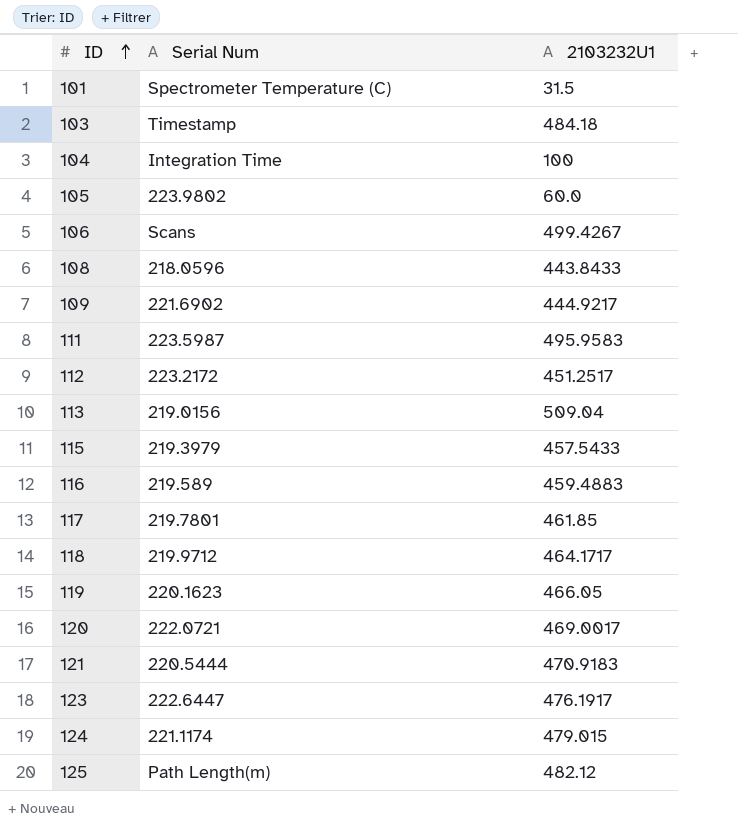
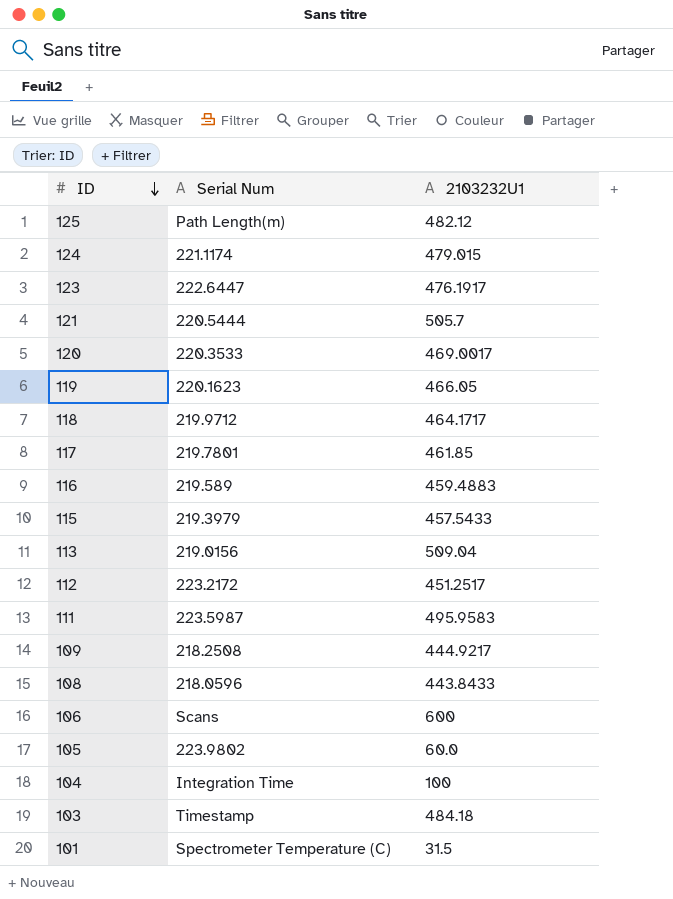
row order: ID ascending -> ID descending
121 | 2103232U1: 470.9183 -> 505.7
120 | Serial Num: 222.0721 -> 220.3533
109 | Serial Num: 221.6902 -> 218.2508
106 | 2103232U1: 499.4267 -> 600

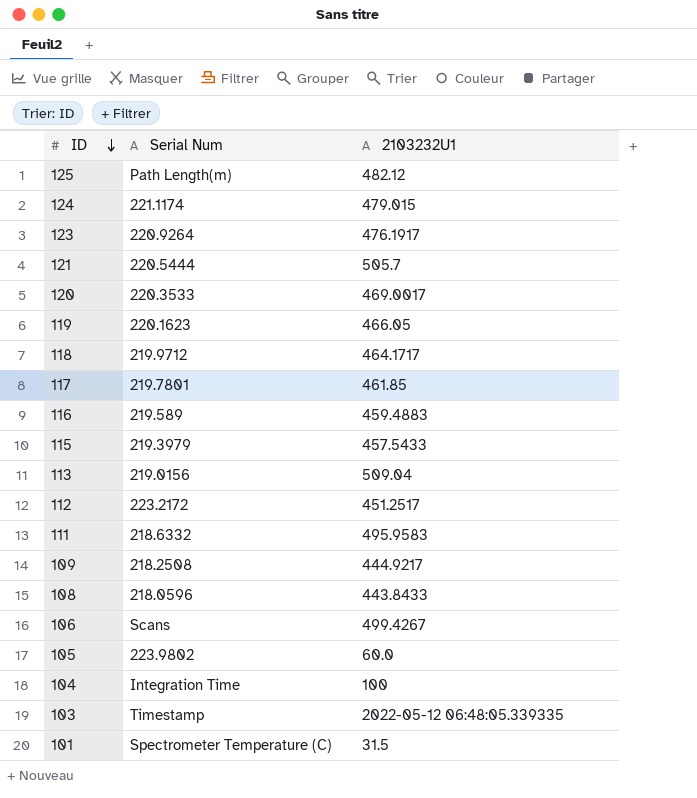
123 | Serial Num: 222.6447 -> 220.9264
111 | Serial Num: 223.5987 -> 218.6332
106 | 2103232U1: 600 -> 499.4267
103 | 2103232U1: 484.18 -> 2022-05-12 06:48:05.339335

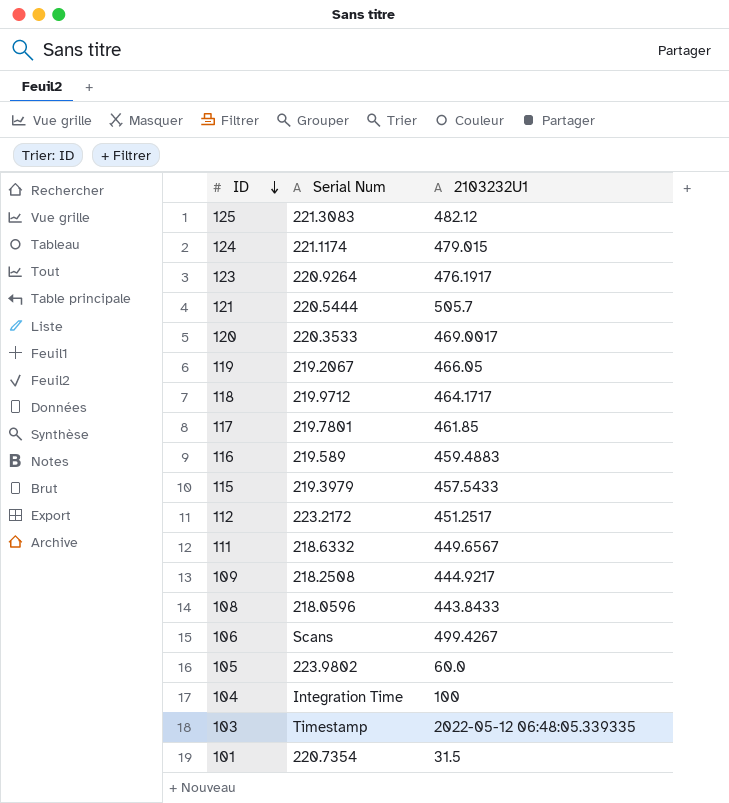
row 113: 219.0156 | 509.04 -> none
125 | Serial Num: Path Length(m) -> 221.3083
119 | Serial Num: 220.1623 -> 219.2067
111 | 2103232U1: 495.9583 -> 449.6567
101 | Serial Num: Spectrometer Temperature (C) -> 220.7354

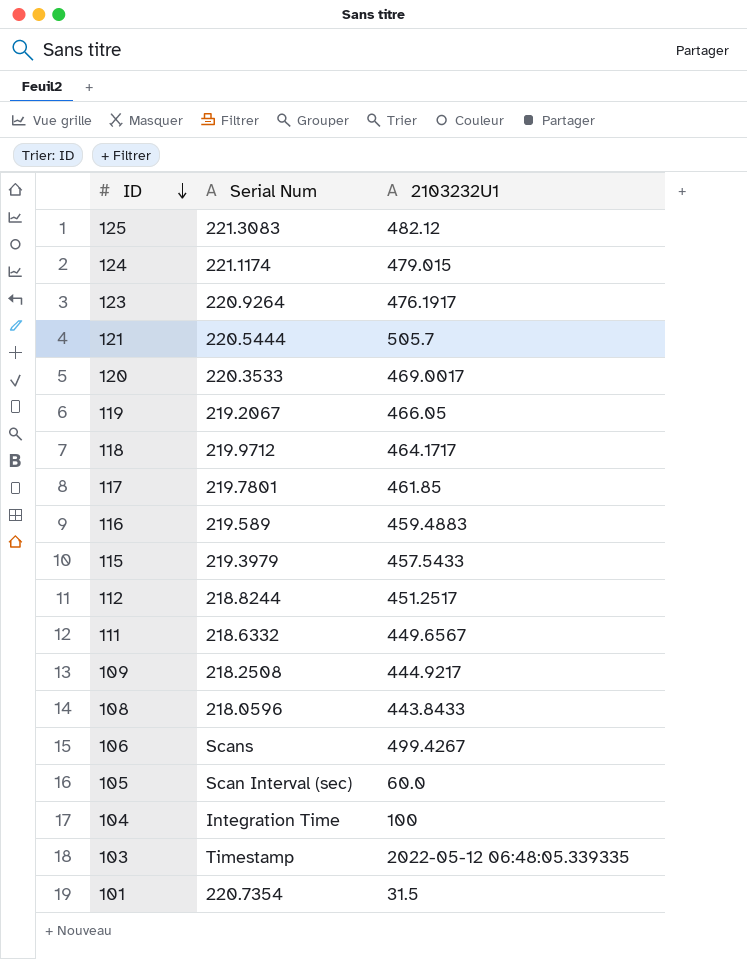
112 | Serial Num: 223.2172 -> 218.8244
105 | Serial Num: 223.9802 -> Scan Interval (sec)

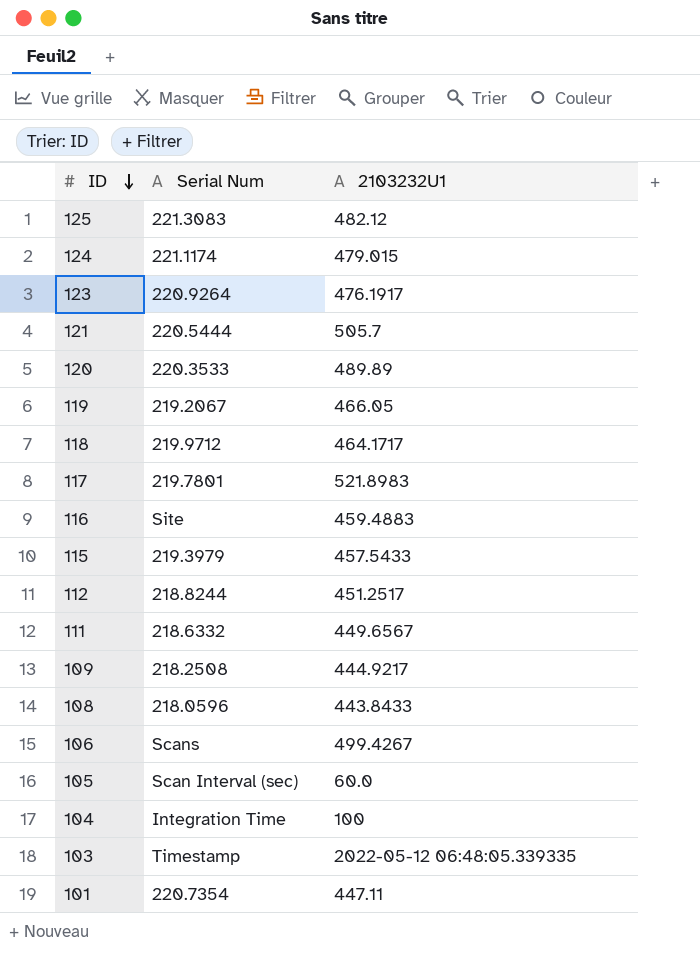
120 | 2103232U1: 469.0017 -> 489.89
117 | 2103232U1: 461.85 -> 521.8983
116 | Serial Num: 219.589 -> Site
101 | 2103232U1: 31.5 -> 447.11

